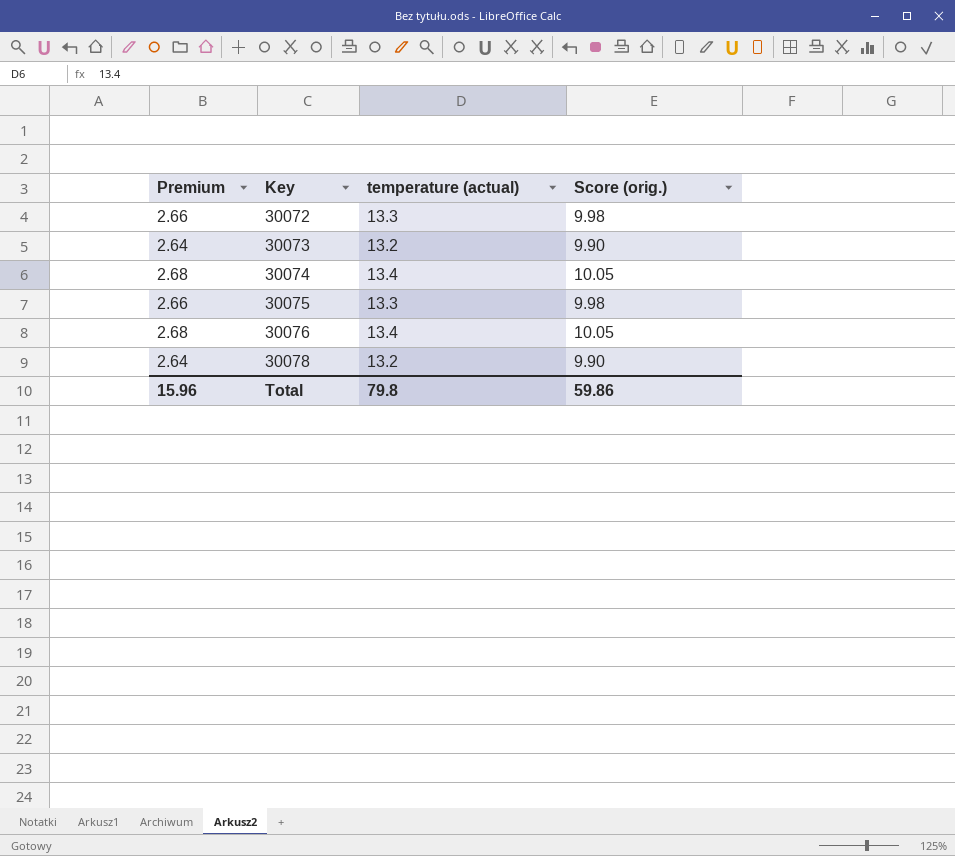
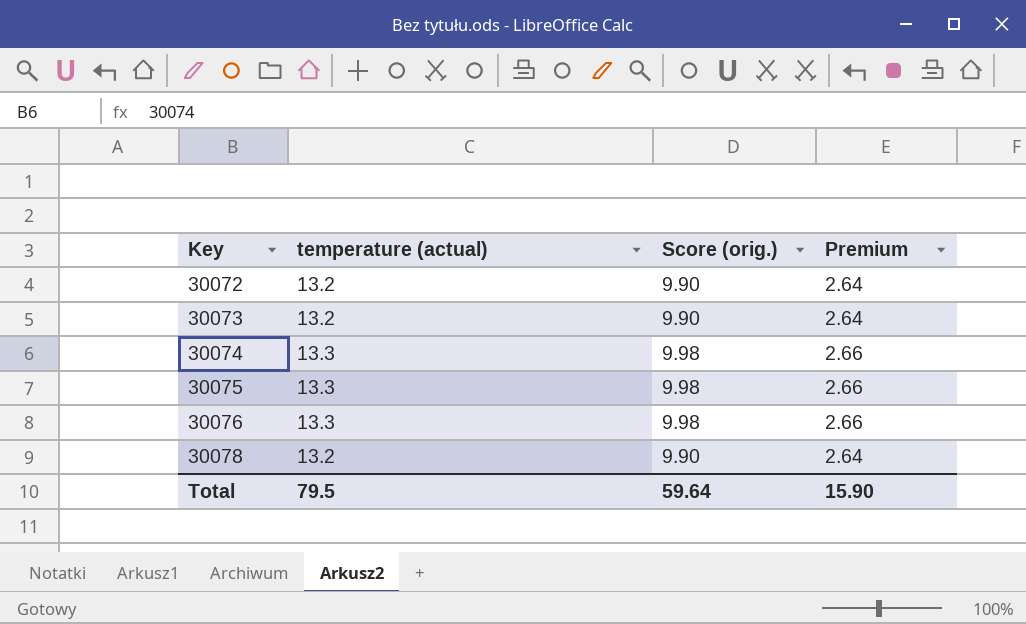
column Premium | position: 1 -> 4
30072 | temperature (actual): 13.3 -> 13.2
30072 | Score (orig.): 9.98 -> 9.90
30072 | Premium: 2.66 -> 2.64
30074 | temperature (actual): 13.4 -> 13.3
30074 | Score (orig.): 10.05 -> 9.98
30074 | Premium: 2.68 -> 2.66
30076 | temperature (actual): 13.4 -> 13.3
30076 | Score (orig.): 10.05 -> 9.98
30076 | Premium: 2.68 -> 2.66
Total | temperature (actual): 79.8 -> 79.5
Total | Score (orig.): 59.86 -> 59.64
Total | Premium: 15.96 -> 15.90

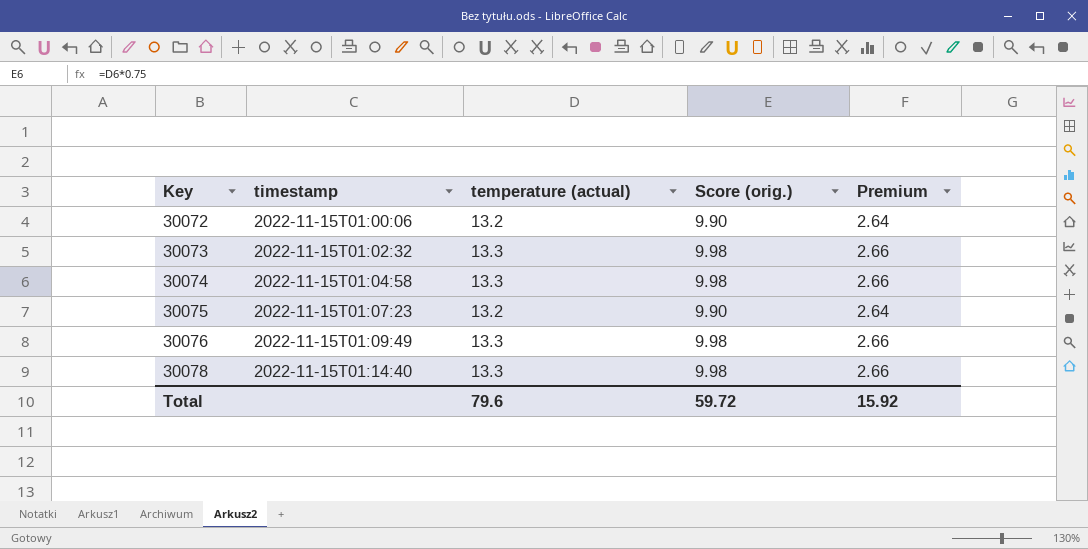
column timestamp | position: none -> 2
30073 | temperature (actual): 13.2 -> 13.3
30073 | Score (orig.): 9.90 -> 9.98
30073 | Premium: 2.64 -> 2.66
30075 | temperature (actual): 13.3 -> 13.2
30075 | Score (orig.): 9.98 -> 9.90
30075 | Premium: 2.66 -> 2.64
30078 | temperature (actual): 13.2 -> 13.3
30078 | Score (orig.): 9.90 -> 9.98
30078 | Premium: 2.64 -> 2.66
Total | temperature (actual): 79.5 -> 79.6
Total | Score (orig.): 59.64 -> 59.72
Total | Premium: 15.90 -> 15.92

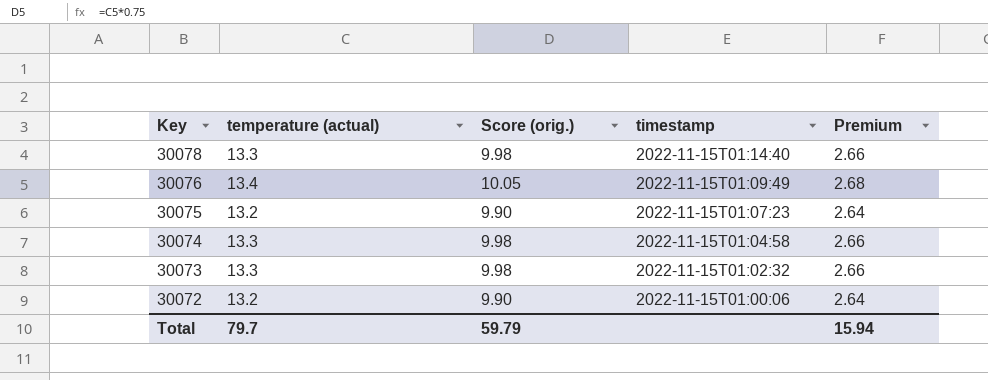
row order: Key ascending -> Key descending
column timestamp | position: 2 -> 4
30076 | temperature (actual): 13.3 -> 13.4
30076 | Score (orig.): 9.98 -> 10.05
30076 | Premium: 2.66 -> 2.68
Total | temperature (actual): 79.6 -> 79.7
Total | Score (orig.): 59.72 -> 59.79
Total | Premium: 15.92 -> 15.94

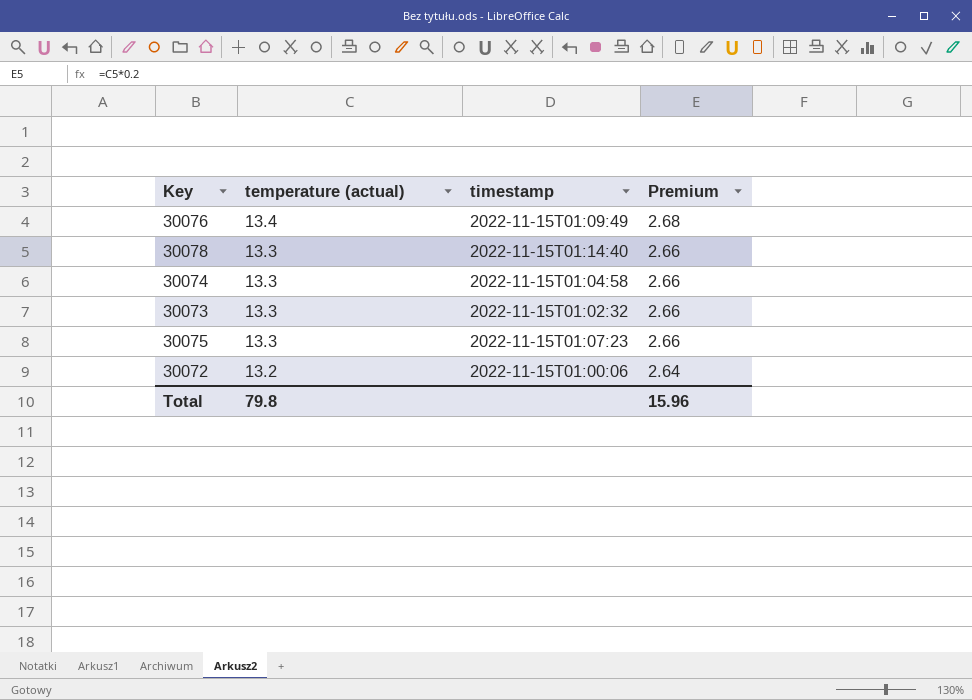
row order: Key descending -> temperature (actual) descending
column Score (orig.) | formula: [temperature (actual)] * 0.75 -> none
30075 | temperature (actual): 13.2 -> 13.3
30075 | Premium: 2.64 -> 2.66
Total | temperature (actual): 79.7 -> 79.8
Total | Premium: 15.94 -> 15.96

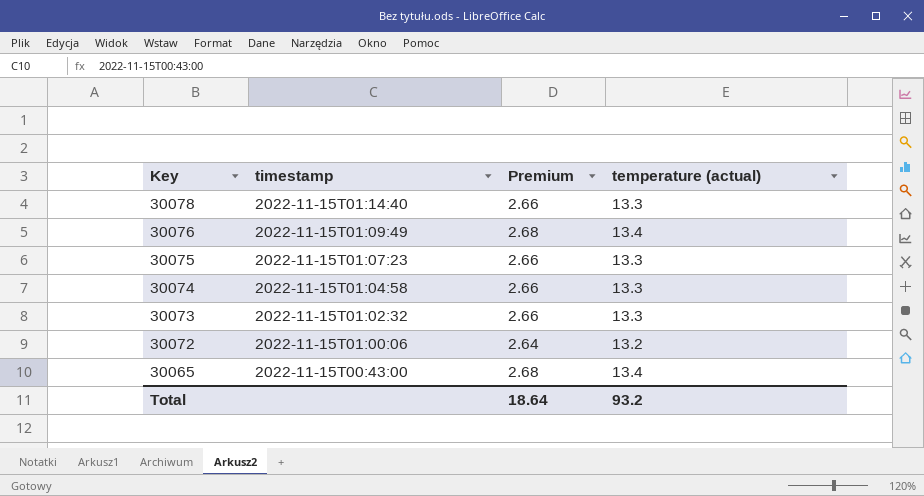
row order: temperature (actual) descending -> Key descending
column temperature (actual) | position: 2 -> 4
row 30065: none -> 2022-11-15T00:43:00 | 2.68 | 13.4
Total | Premium: 15.96 -> 18.64
Total | temperature (actual): 79.8 -> 93.2

